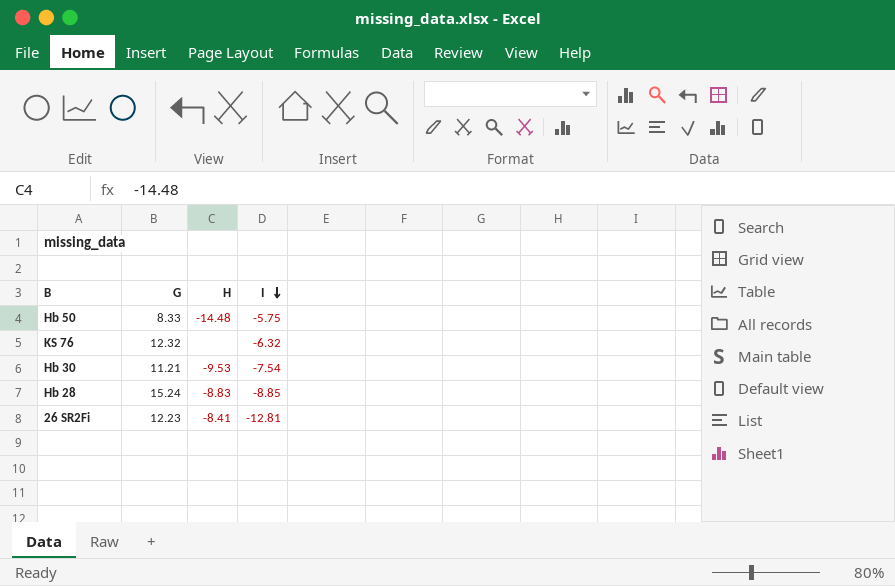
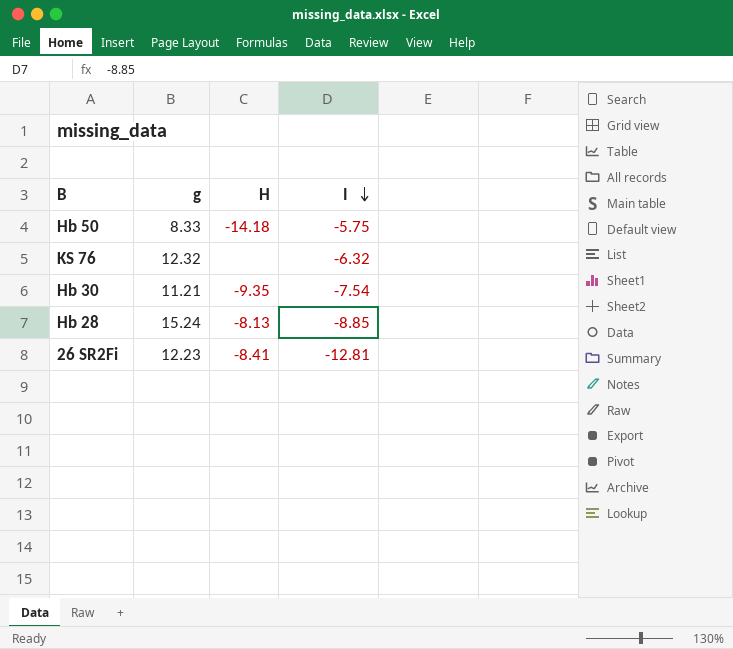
column name: G -> g
Hb 50 | H: -14.48 -> -14.18
Hb 30 | H: -9.53 -> -9.35
Hb 28 | H: -8.83 -> -8.13

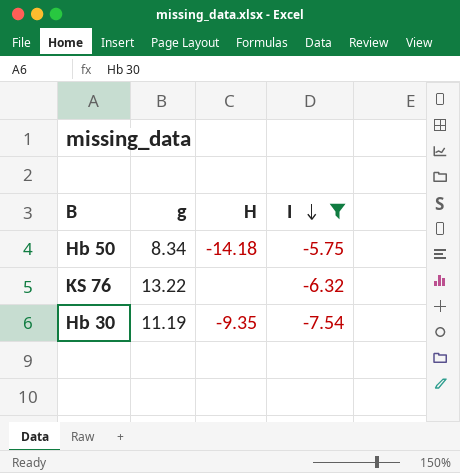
filter: none -> I >= -7.54
Hb 50 | g: 8.33 -> 8.34
KS 76 | g: 12.32 -> 13.22
Hb 30 | g: 11.21 -> 11.19

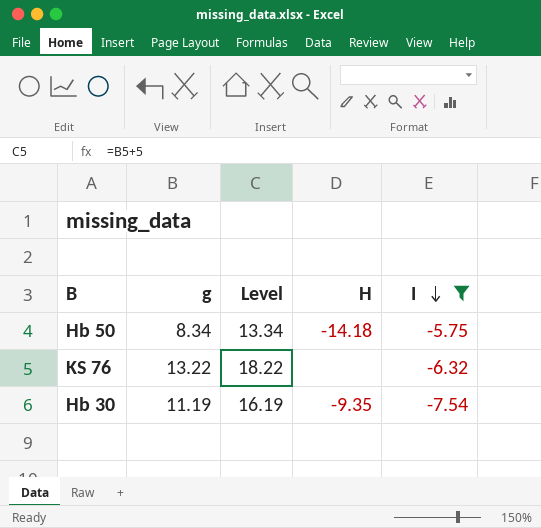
column Level | formula: none -> [g] + 5

